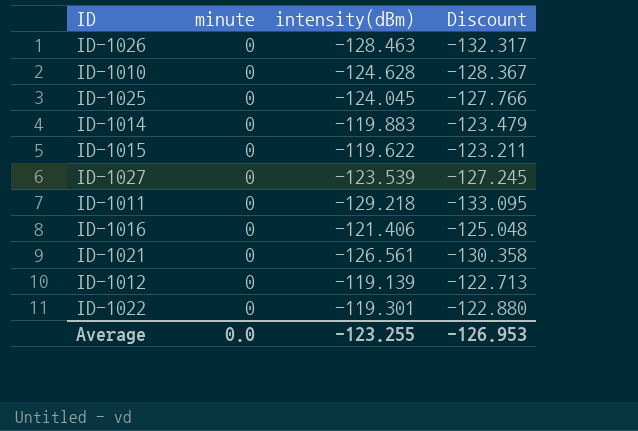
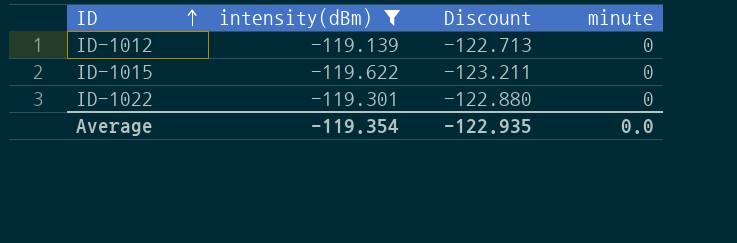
filter: none -> intensity(dBm) >= -119.622
row order: none -> ID ascending
column minute | position: 2 -> 4
Average | intensity(dBm): -123.255 -> -119.354
Average | Discount: -126.953 -> -122.935

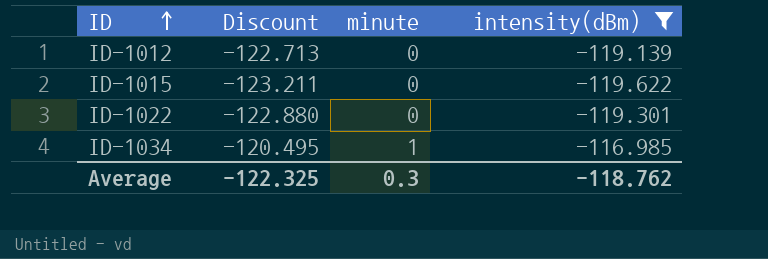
column intensity(dBm) | position: 2 -> 4
row ID-1034: none -> -120.495 | 1 | -116.985
Average | Discount: -122.935 -> -122.325
Average | minute: 0.0 -> 0.3
Average | intensity(dBm): -119.354 -> -118.762

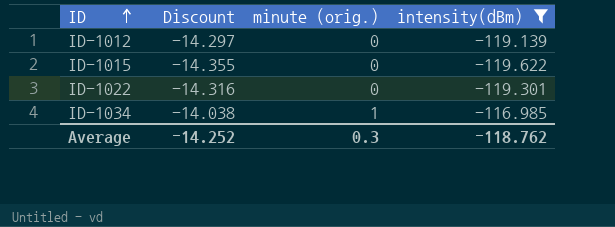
column Discount | formula: [intensity(dBm)] * 1.03 -> [intensity(dBm)] * 0.12
column name: minute -> minute (orig.)
Average | Discount: -122.325 -> -14.252

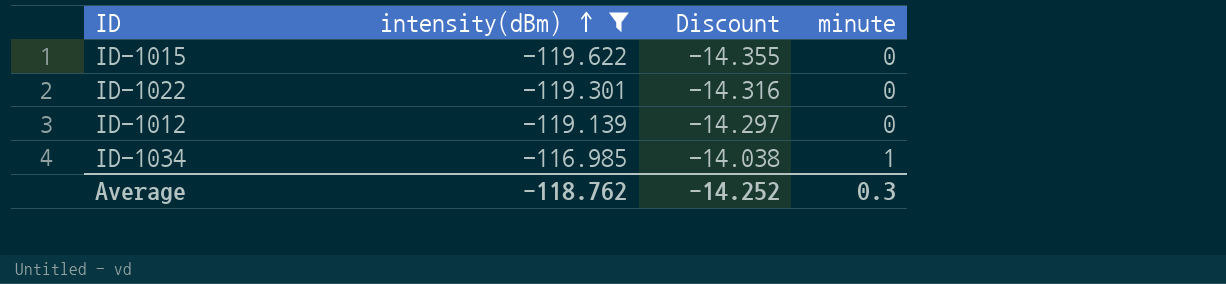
row order: ID ascending -> intensity(dBm) ascending
column intensity(dBm) | position: 4 -> 2
column name: minute (orig.) -> minute

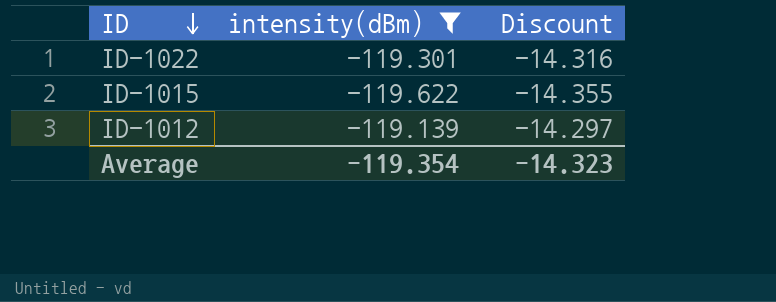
row order: intensity(dBm) ascending -> ID descending
column minute | position: 4 -> none
row ID-1034: -116.985 | -14.038 | 1 -> none
Average | intensity(dBm): -118.762 -> -119.354
Average | Discount: -14.252 -> -14.323

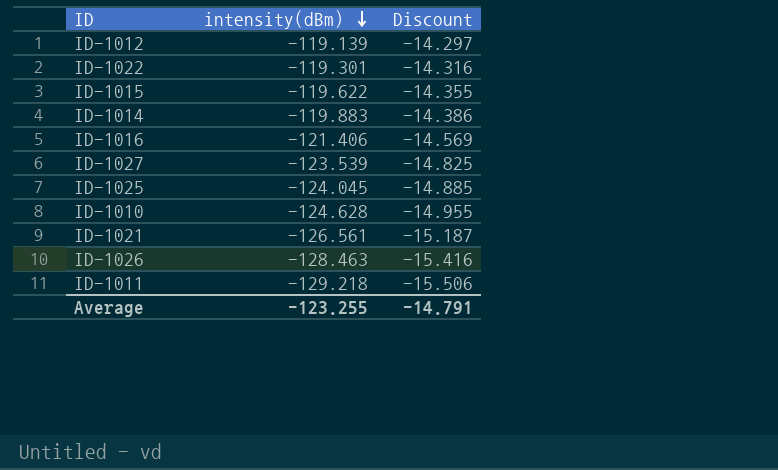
filter: intensity(dBm) >= -119.622 -> none
row order: ID descending -> intensity(dBm) descending
Average | intensity(dBm): -119.354 -> -123.255
Average | Discount: -14.323 -> -14.791

